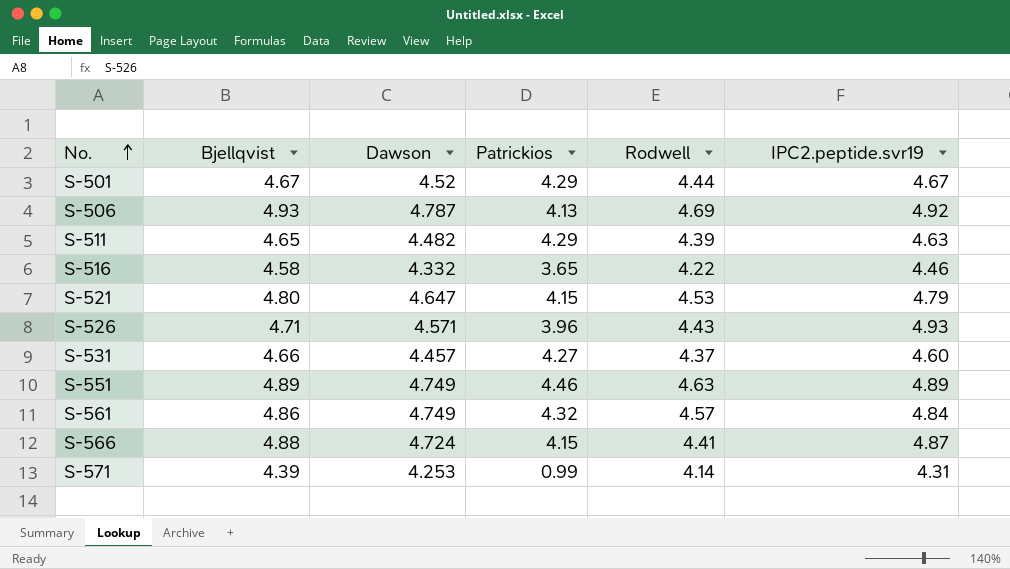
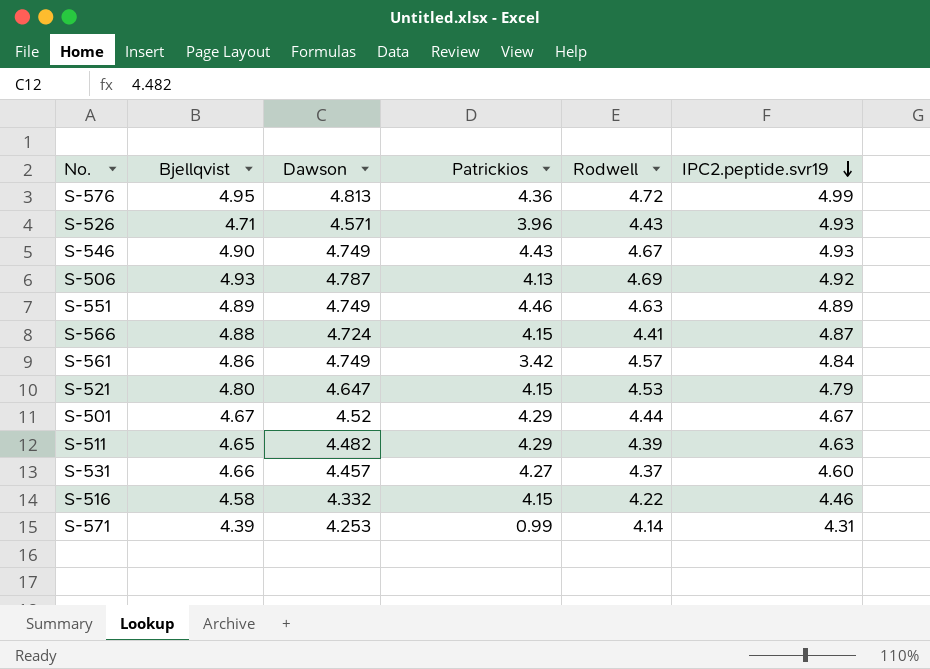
row order: No. ascending -> IPC2.peptide.svr19 descending
row S-576: none -> 4.95 | 4.813 | 4.36 | 4.72 | 4.99
row S-546: none -> 4.90 | 4.749 | 4.43 | 4.67 | 4.93
S-561 | Patrickios: 4.32 -> 3.42
S-516 | Patrickios: 3.65 -> 4.15

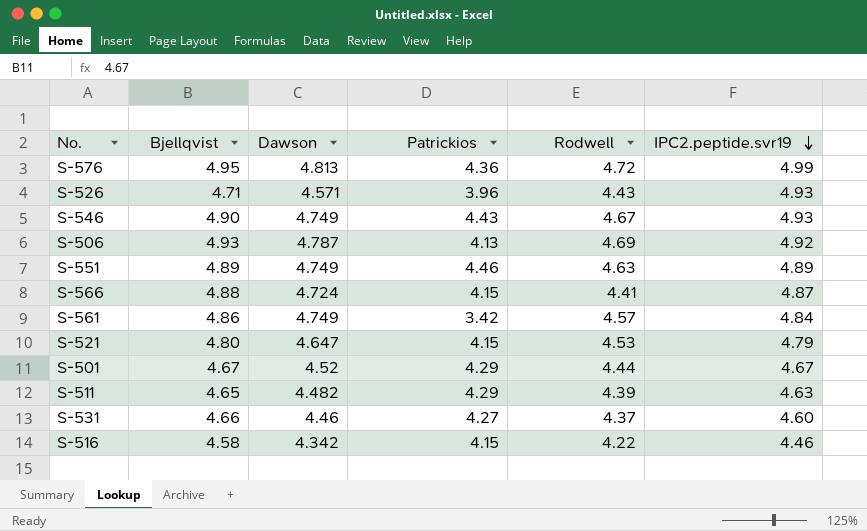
row S-571: 4.39 | 4.253 | 0.99 | 4.14 | 4.31 -> none
S-531 | Dawson: 4.457 -> 4.46
S-516 | Dawson: 4.332 -> 4.342

